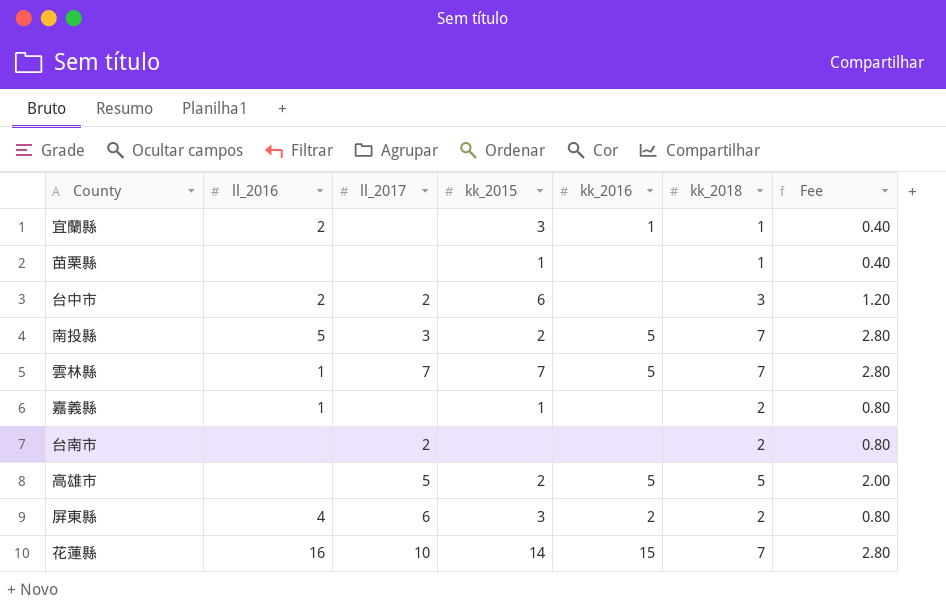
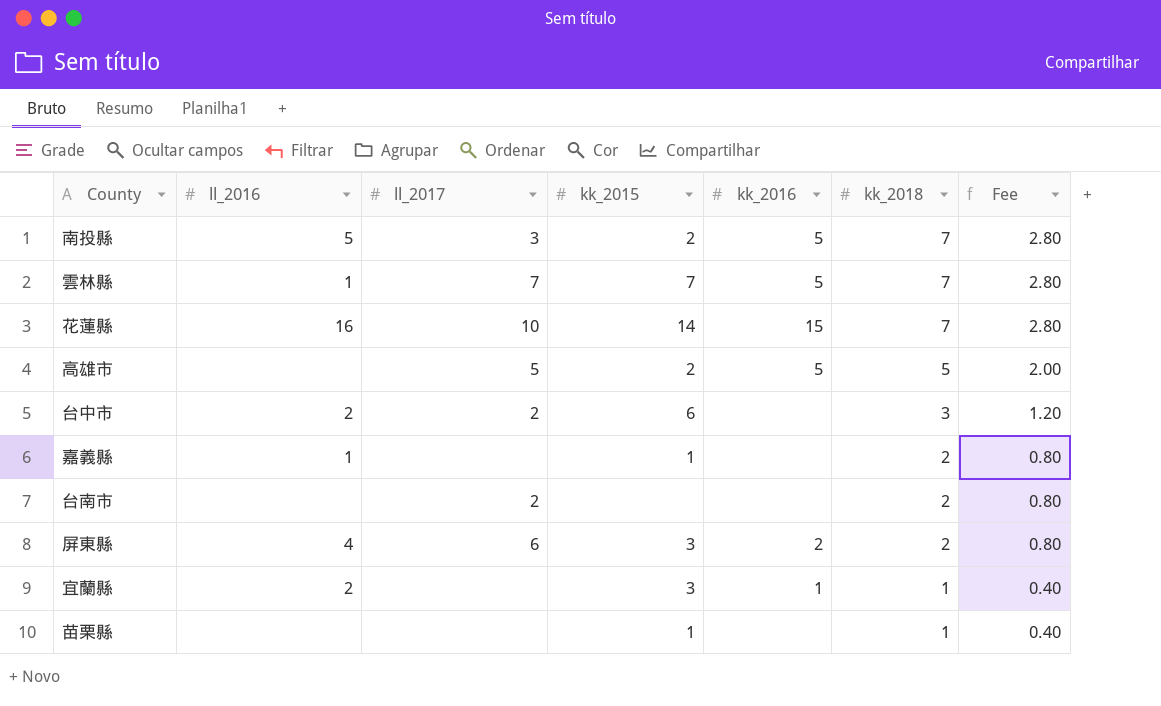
row order: none -> kk_2018 descending

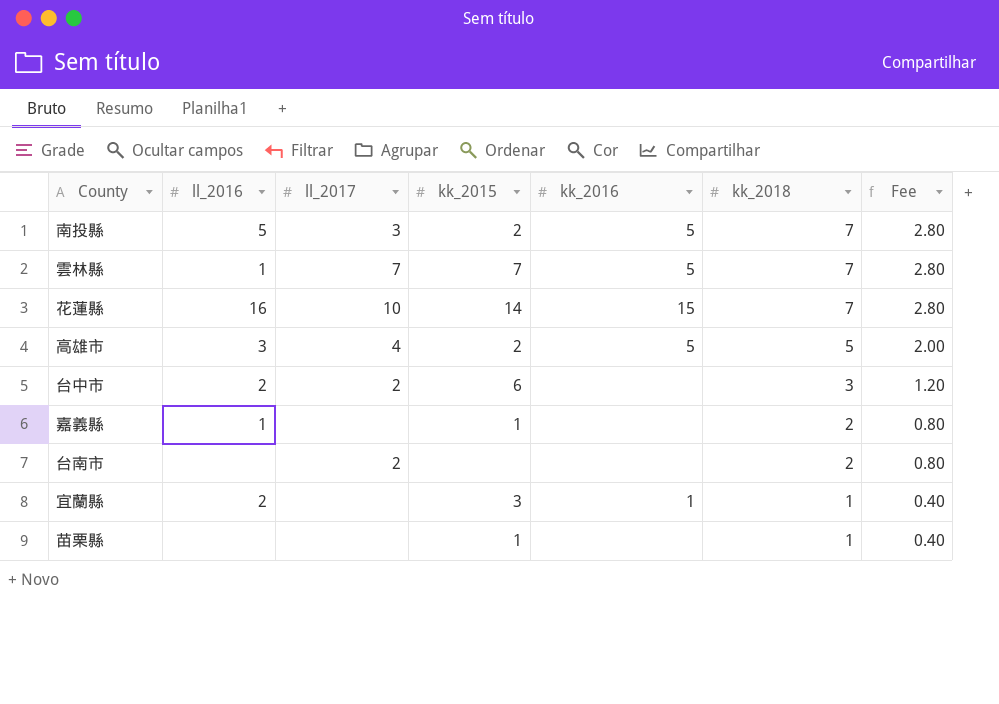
row 屏東縣: 4 | 6 | 3 | 2 | 2 | 0.80 -> none
高雄市 | ll_2016: none -> 3
高雄市 | ll_2017: 5 -> 4

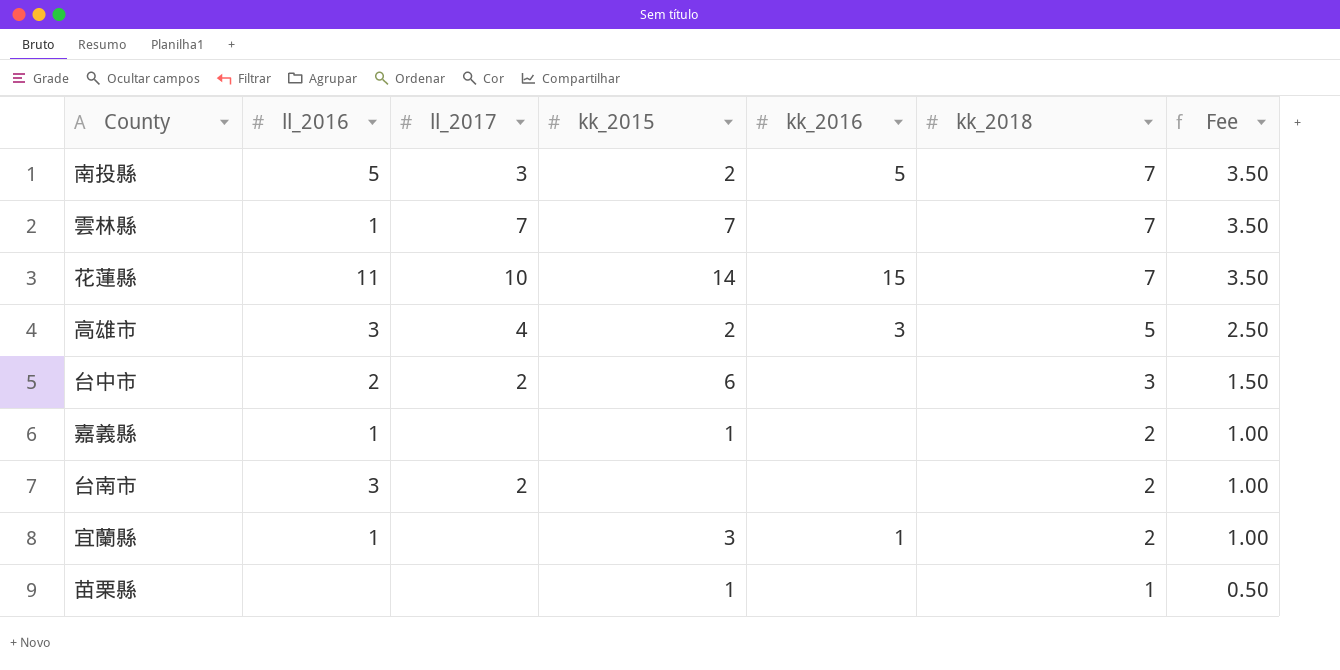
column Fee | formula: [kk_2018] * 0.4 -> [kk_2018] * 0.5
雲林縣 | kk_2016: 5 -> none
花蓮縣 | ll_2016: 16 -> 11
高雄市 | kk_2016: 5 -> 3
台南市 | ll_2016: none -> 3
宜蘭縣 | ll_2016: 2 -> 1
宜蘭縣 | kk_2018: 1 -> 2

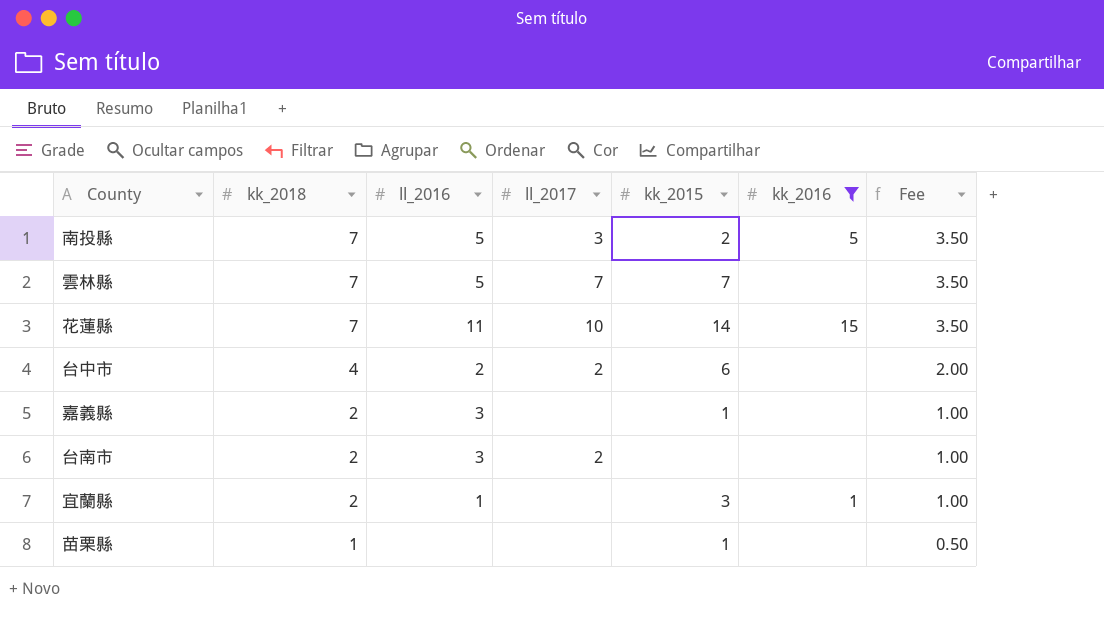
filter: none -> kk_2016 != 3
column kk_2018 | position: 6 -> 2
雲林縣 | ll_2016: 1 -> 5
台中市 | kk_2018: 3 -> 4
台中市 | Fee: 1.50 -> 2.00
嘉義縣 | ll_2016: 1 -> 3

